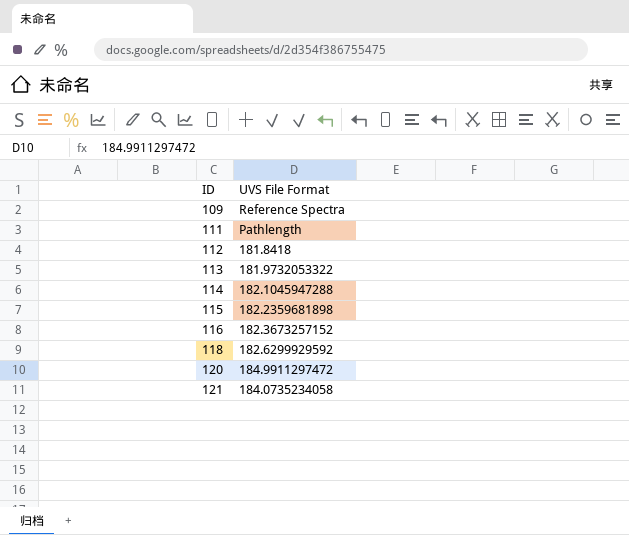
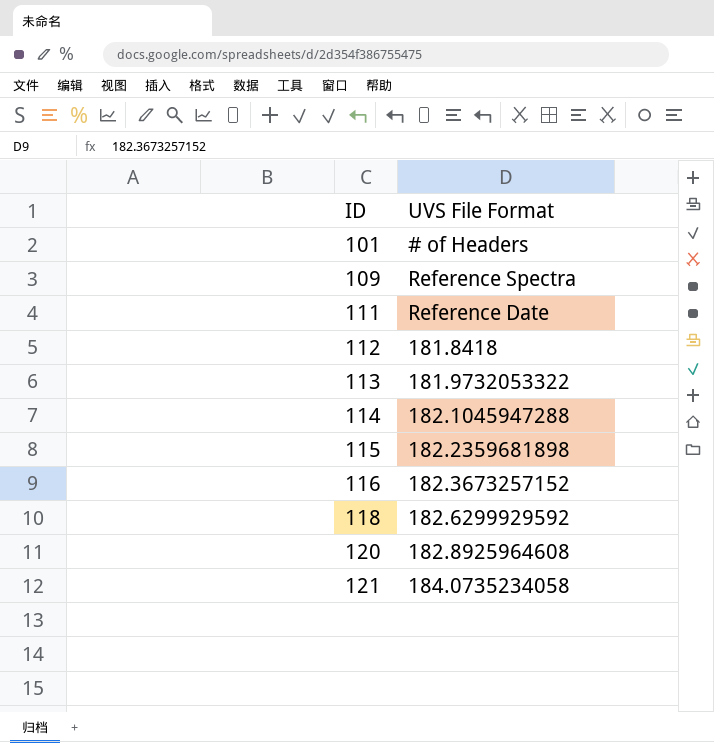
row 101: none -> # of Headers
111 | UVS File Format: Pathlength -> Reference Date
120 | UVS File Format: 184.9911297472 -> 182.8925964608

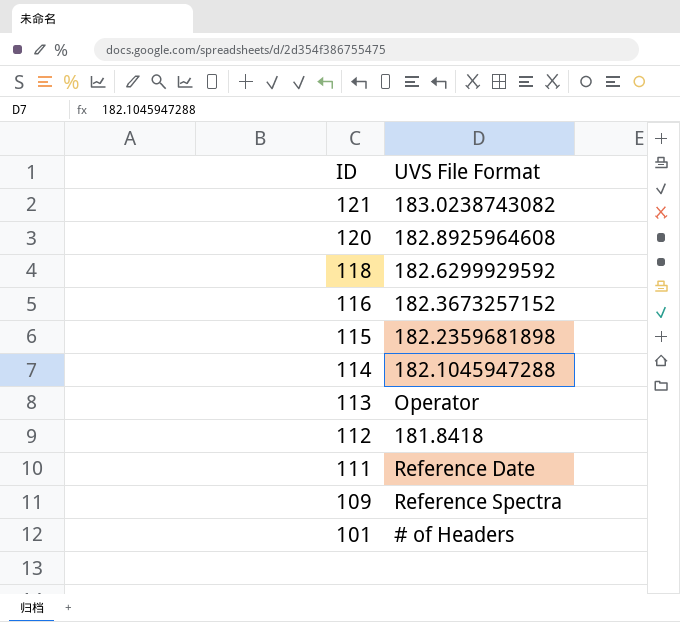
row order: ID ascending -> ID descending
121 | UVS File Format: 184.0735234058 -> 183.0238743082
113 | UVS File Format: 181.9732053322 -> Operator

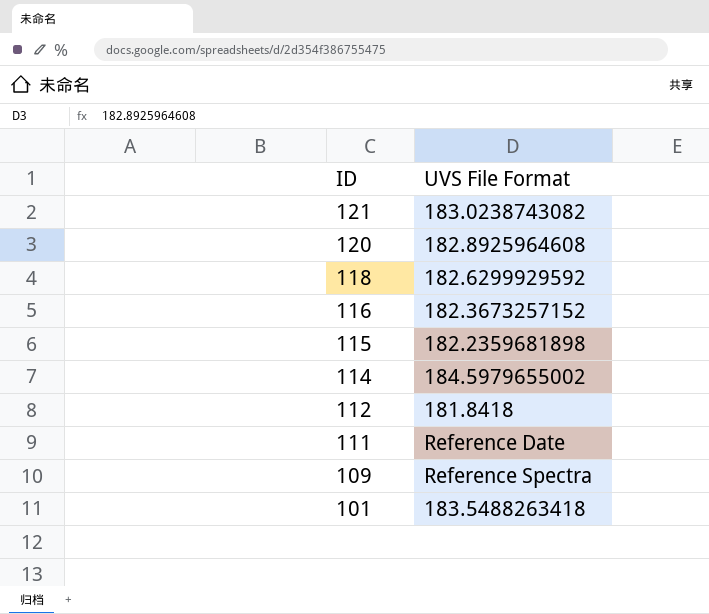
row 113: Operator -> none
114 | UVS File Format: 182.1045947288 -> 184.5979655002
101 | UVS File Format: # of Headers -> 183.5488263418

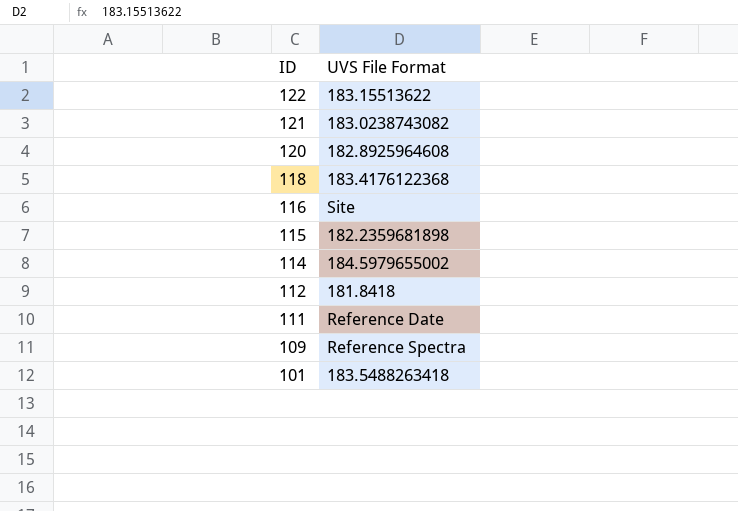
row 122: none -> 183.15513622
118 | UVS File Format: 182.6299929592 -> 183.4176122368
116 | UVS File Format: 182.3673257152 -> Site

